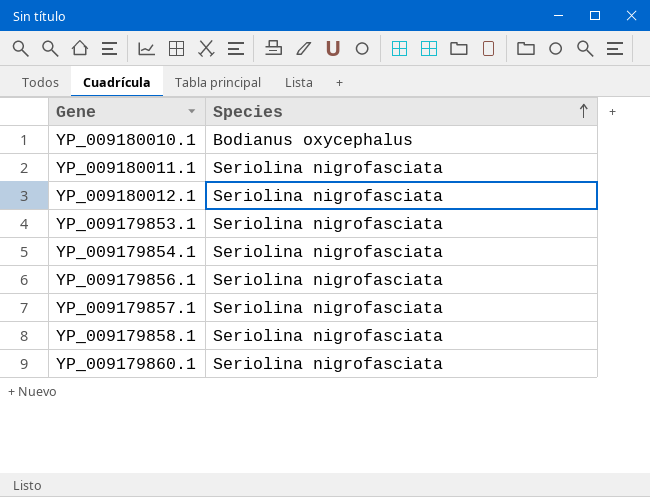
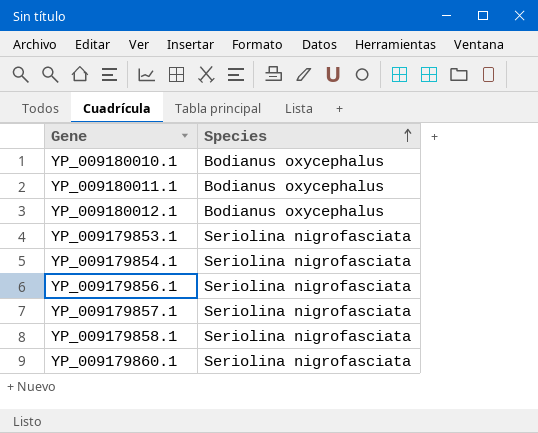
YP_009180011.1 | Species: Seriolina nigrofasciata -> Bodianus oxycephalus
YP_009180012.1 | Species: Seriolina nigrofasciata -> Bodianus oxycephalus

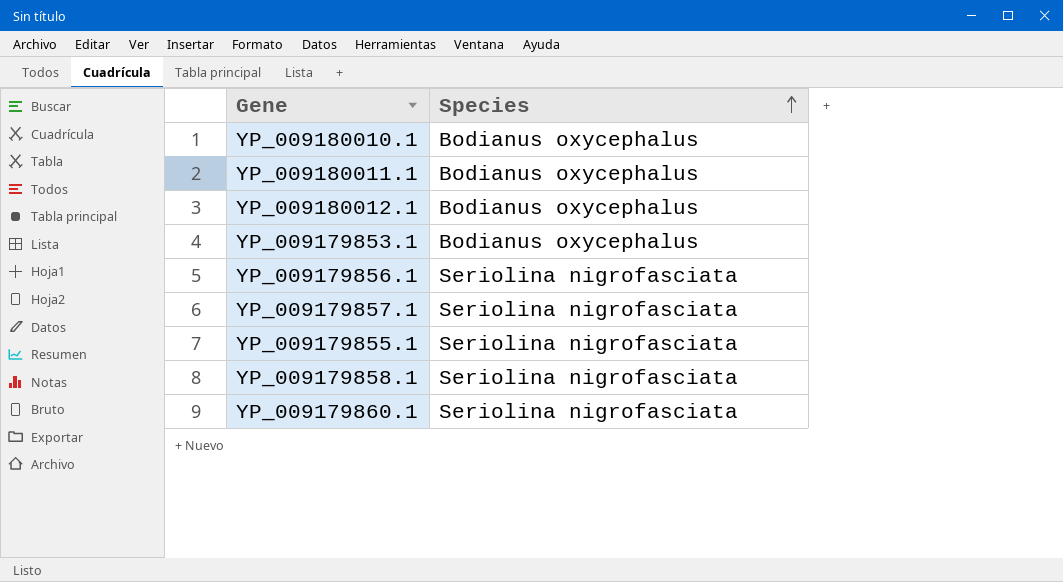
row YP_009179854.1: Seriolina nigrofasciata -> none
YP_009179853.1 | Species: Seriolina nigrofasciata -> Bodianus oxycephalus
row YP_009179855.1: none -> Seriolina nigrofasciata

